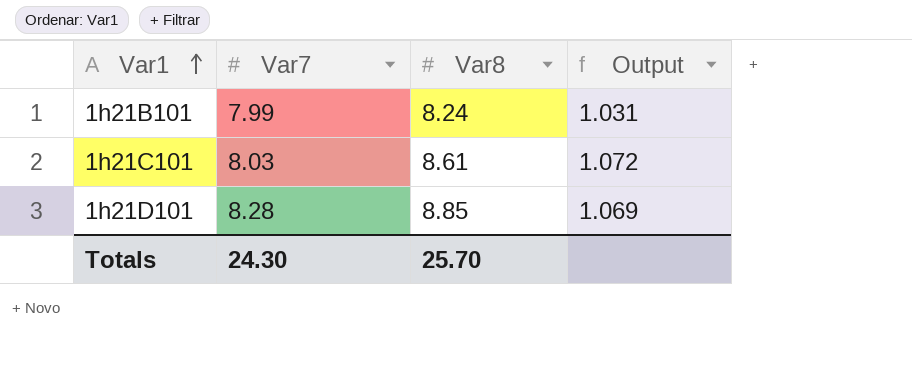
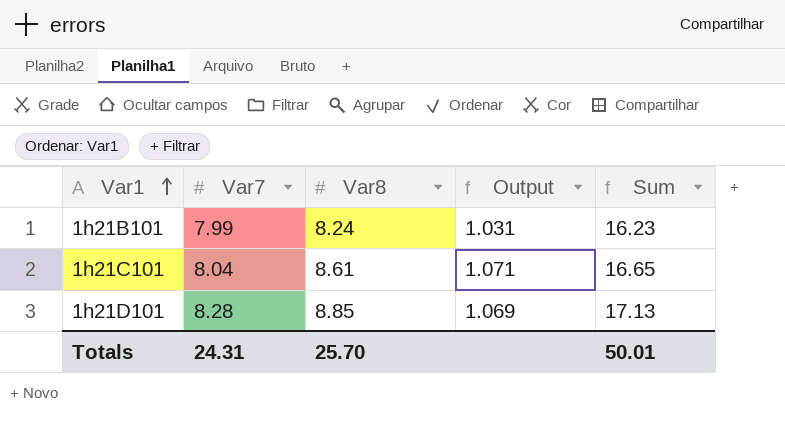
column Sum | formula: none -> [Var7] + [Var8]
1h21C101 | Var7: 8.03 -> 8.04
1h21C101 | Output: 1.072 -> 1.071
Totals | Var7: 24.30 -> 24.31

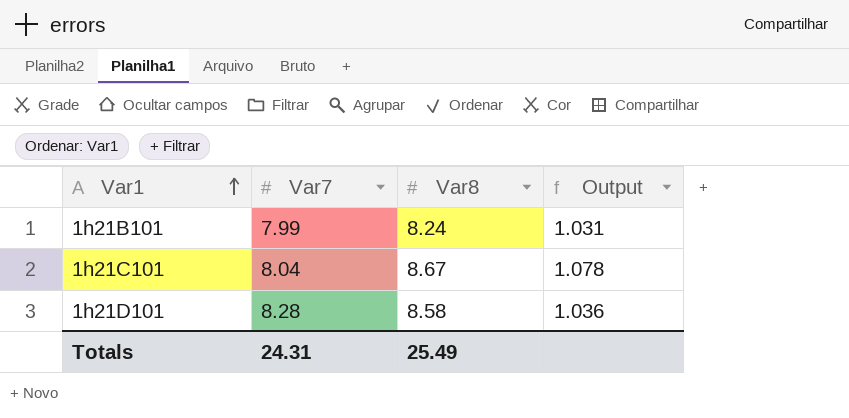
column Sum | formula: [Var7] + [Var8] -> none
1h21C101 | Var8: 8.61 -> 8.67
1h21C101 | Output: 1.071 -> 1.078
1h21D101 | Var8: 8.85 -> 8.58
1h21D101 | Output: 1.069 -> 1.036
Totals | Var8: 25.70 -> 25.49

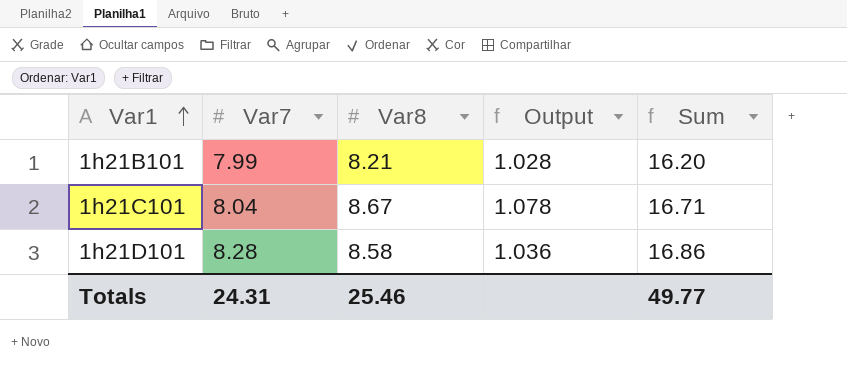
column Sum | formula: none -> [Var7] + [Var8]
1h21B101 | Var8: 8.24 -> 8.21
1h21B101 | Output: 1.031 -> 1.028
Totals | Var8: 25.49 -> 25.46

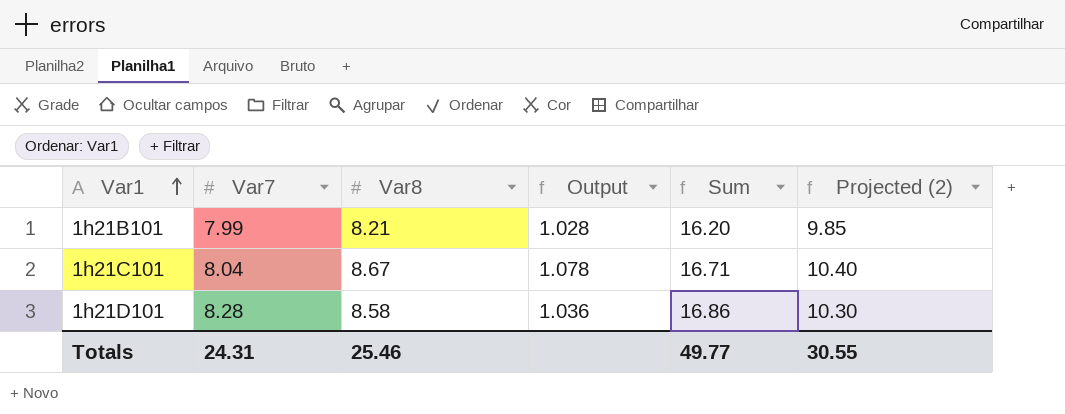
column Projected (2) | formula: none -> [Var8] * 1.2

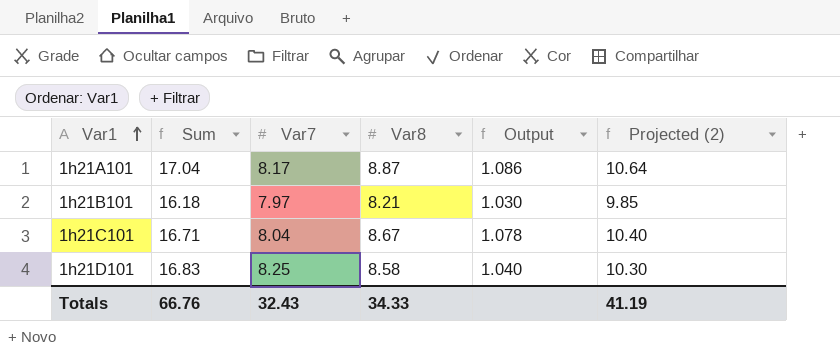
column Sum | position: 5 -> 2
row 1h21A101: none -> 17.04 | 8.17 | 8.87 | 1.086 | 10.64
1h21B101 | Sum: 16.20 -> 16.18
1h21B101 | Var7: 7.99 -> 7.97
1h21B101 | Output: 1.028 -> 1.030
1h21D101 | Sum: 16.86 -> 16.83
1h21D101 | Var7: 8.28 -> 8.25
1h21D101 | Output: 1.036 -> 1.040
Totals | Sum: 49.77 -> 66.76
Totals | Var7: 24.31 -> 32.43
Totals | Var8: 25.46 -> 34.33
Totals | Projected (2): 30.55 -> 41.19

